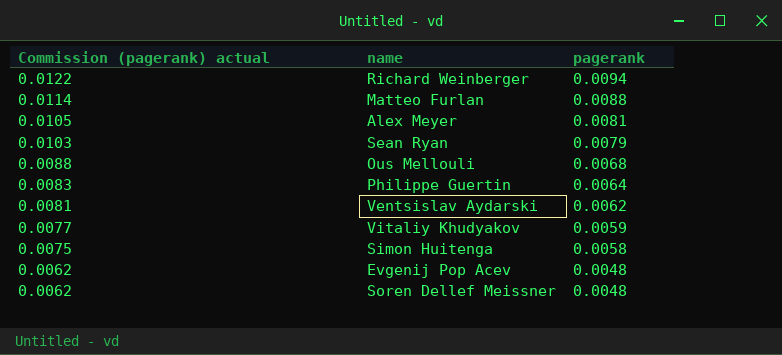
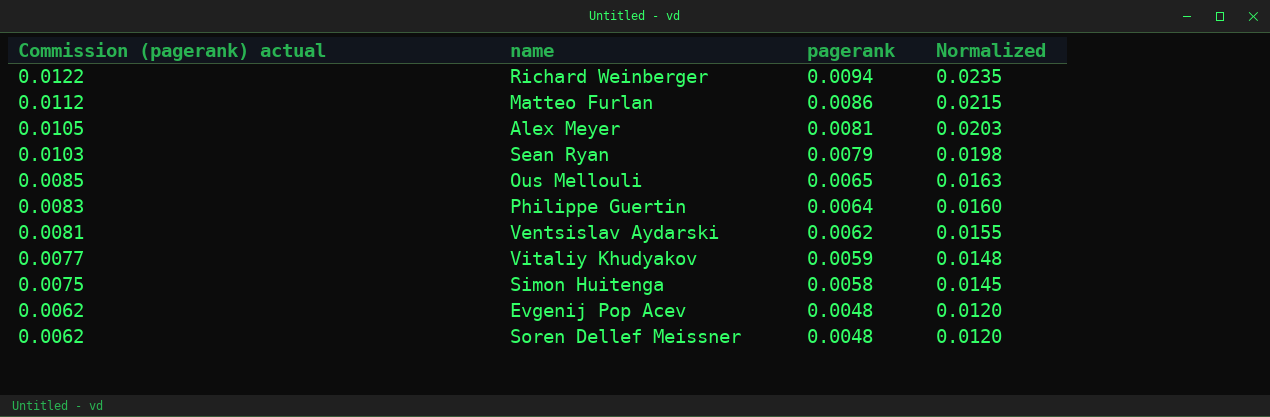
column Normalized | formula: none -> [pagerank] * 2.5
Matteo Furlan | Commission (pagerank) actual: 0.0114 -> 0.0112
Matteo Furlan | pagerank: 0.0088 -> 0.0086
Ous Mellouli | Commission (pagerank) actual: 0.0088 -> 0.0085
Ous Mellouli | pagerank: 0.0068 -> 0.0065

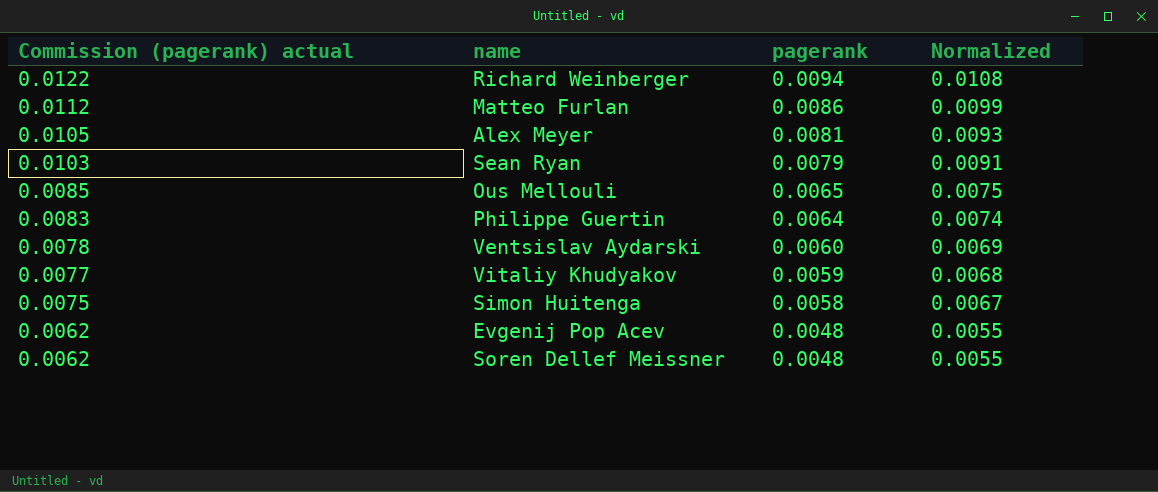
column Normalized | formula: [pagerank] * 2.5 -> [pagerank] * 1.15
Ventsislav Aydarski | Commission (pagerank) actual: 0.0081 -> 0.0078
Ventsislav Aydarski | pagerank: 0.0062 -> 0.0060

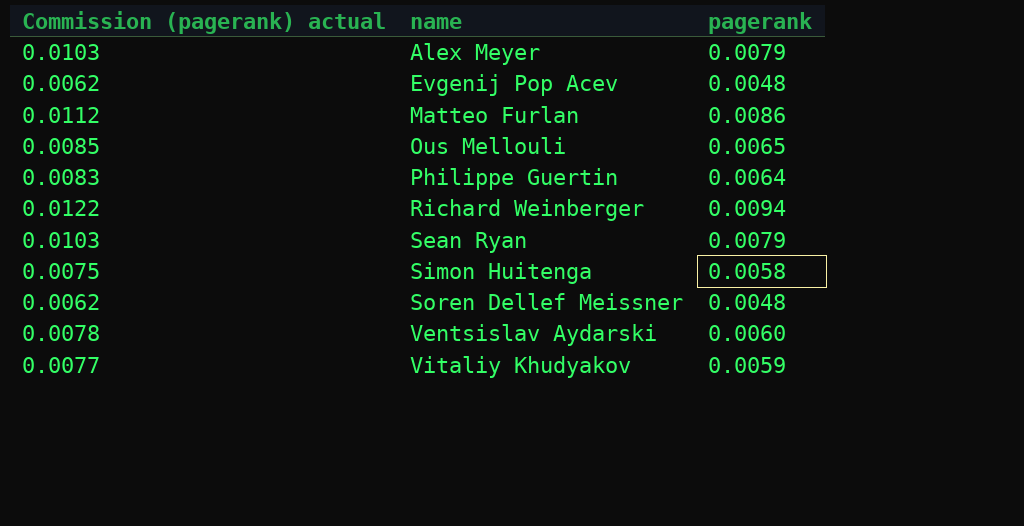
row order: Commission (pagerank) actual descending -> name ascending
column Normalized | formula: [pagerank] * 1.15 -> none
Alex Meyer | Commission (pagerank) actual: 0.0105 -> 0.0103
Alex Meyer | pagerank: 0.0081 -> 0.0079

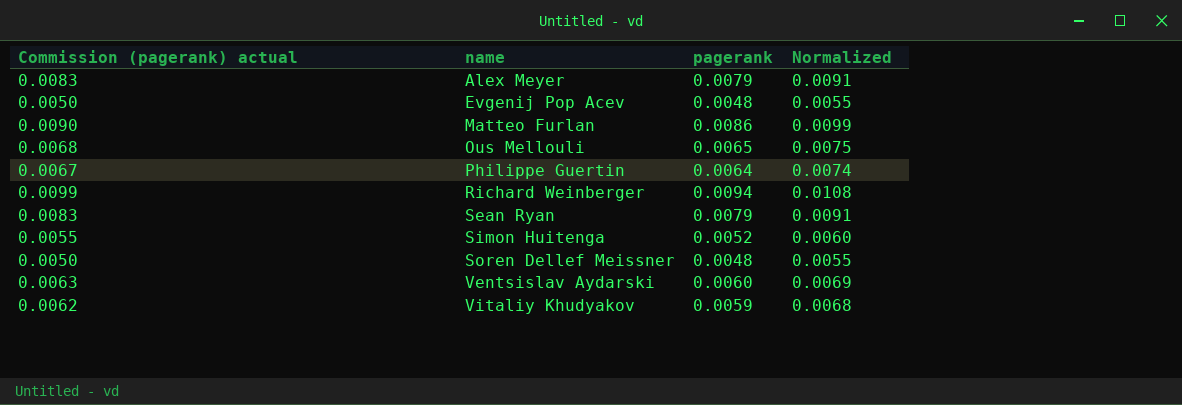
column Commission (pagerank) actual | formula: [pagerank] * 1.3 -> [pagerank] * 1.05
column Normalized | formula: none -> [pagerank] * 1.15
Simon Huitenga | pagerank: 0.0058 -> 0.0052

